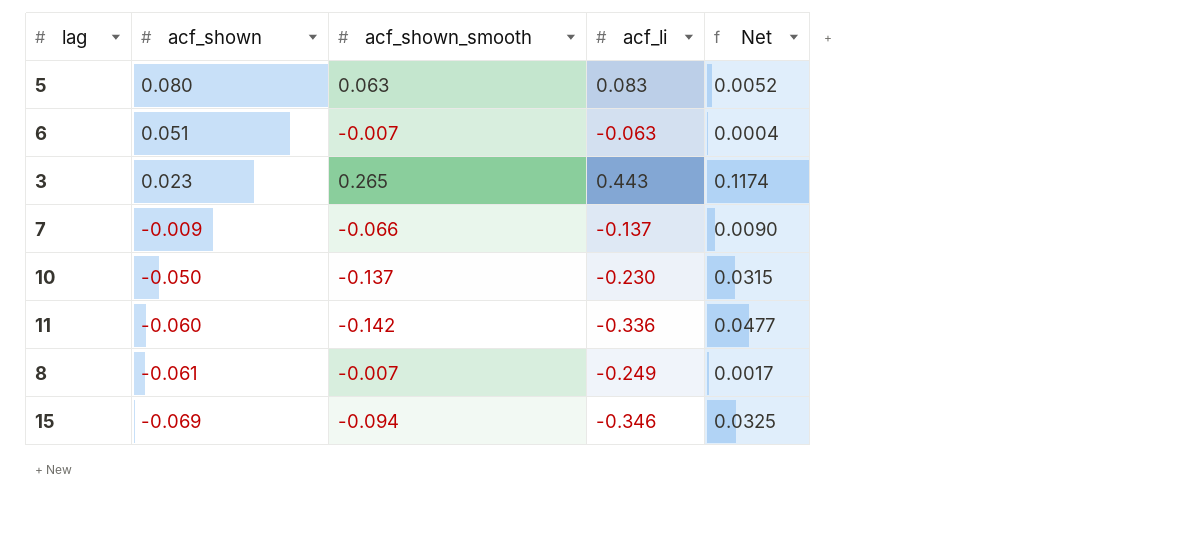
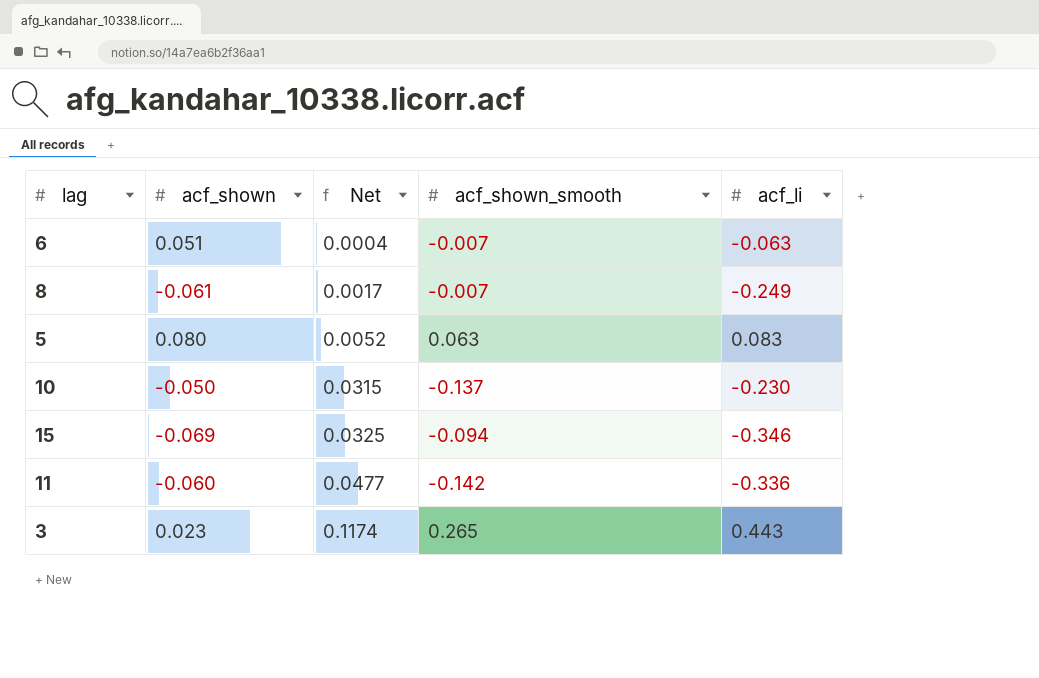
row order: acf_shown descending -> Net ascending
column Net | position: 5 -> 3
row 7: -0.009 | -0.066 | -0.137 | 0.0090 -> none

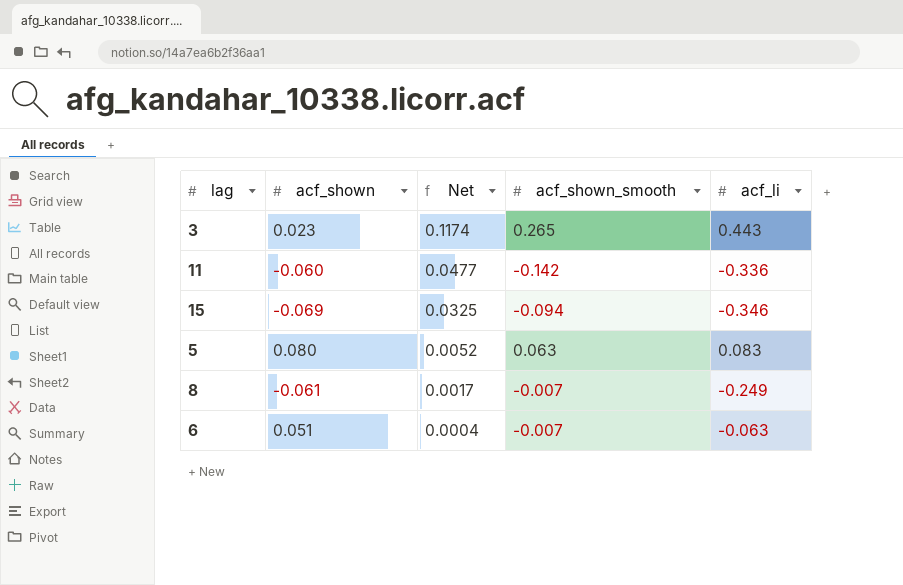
row order: Net ascending -> Net descending
row 10: -0.050 | 0.0315 | -0.137 | -0.230 -> none

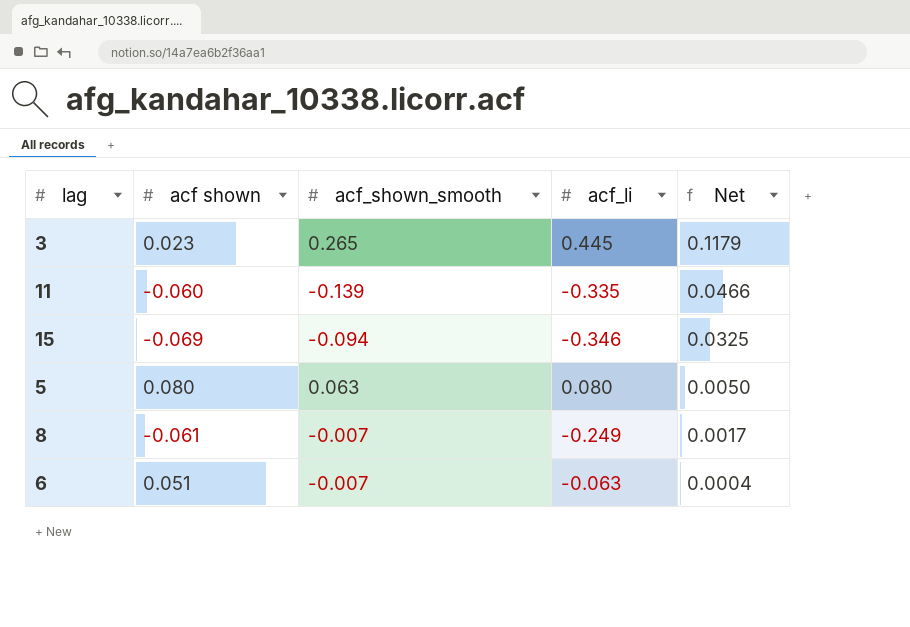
column name: acf_shown -> acf shown
column Net | position: 3 -> 5
3 | acf_li: 0.443 -> 0.445
3 | Net: 0.1174 -> 0.1179
11 | acf_shown_smooth: -0.142 -> -0.139
11 | acf_li: -0.336 -> -0.335
11 | Net: 0.0477 -> 0.0466
5 | acf_li: 0.083 -> 0.080
5 | Net: 0.0052 -> 0.0050

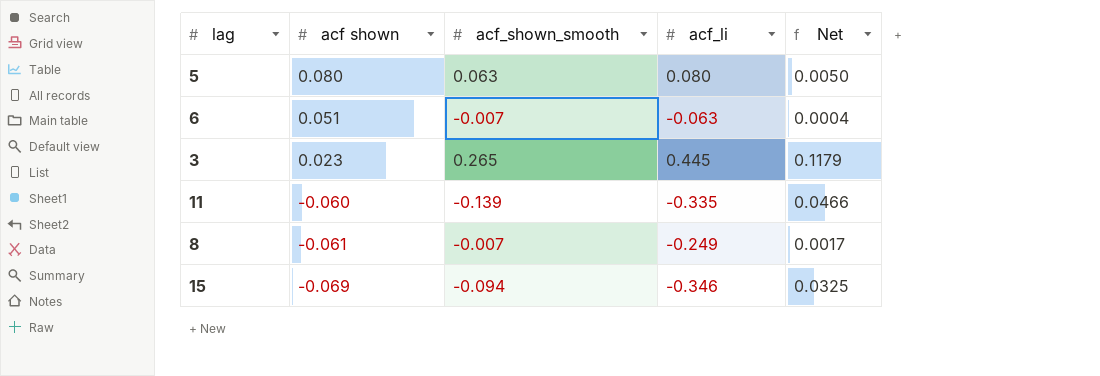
row order: Net descending -> acf shown descending

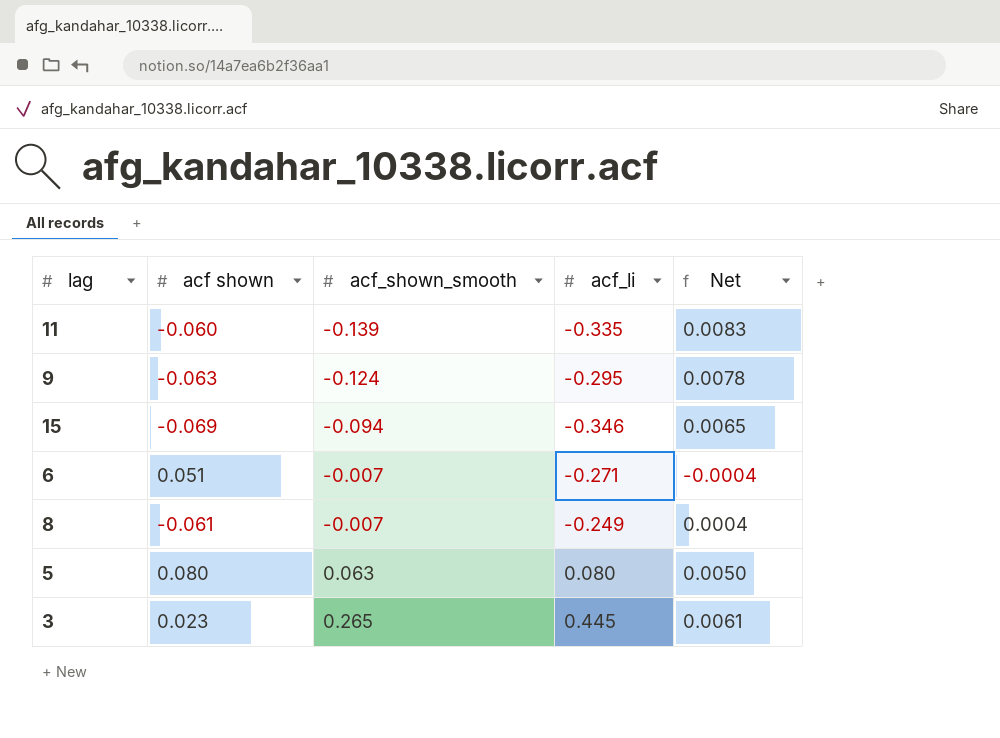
row order: acf shown descending -> acf_shown_smooth ascending
column Net | formula: [acf_shown_smooth] * [acf_li] -> [acf shown] * [acf_shown_smooth]
row 9: none -> -0.063 | -0.124 | -0.295 | 0.0078
6 | acf_li: -0.063 -> -0.271

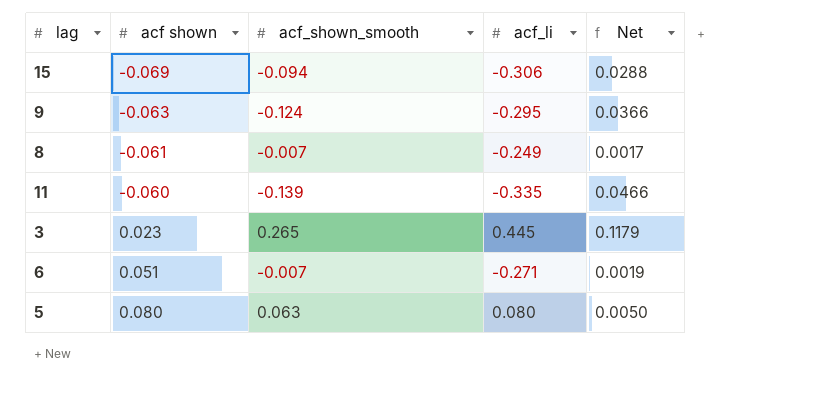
row order: acf_shown_smooth ascending -> acf shown ascending
column Net | formula: [acf shown] * [acf_shown_smooth] -> [acf_shown_smooth] * [acf_li]
15 | acf_li: -0.346 -> -0.306

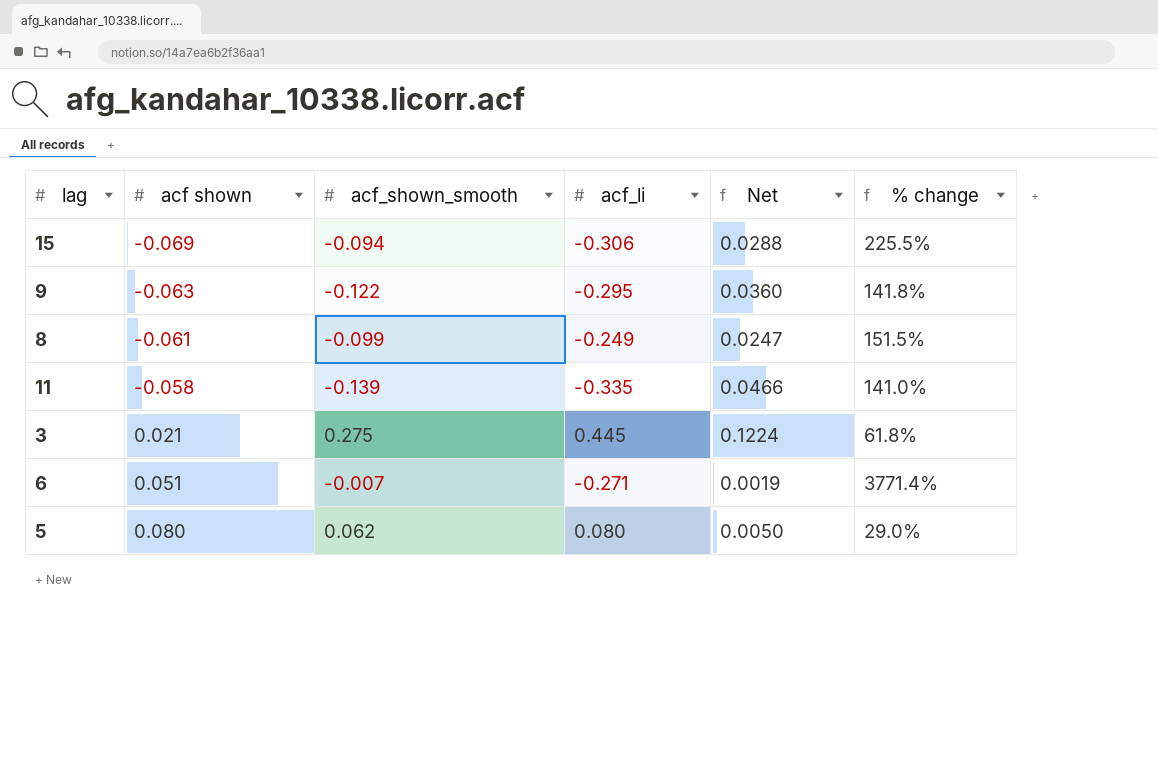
column % change | formula: none -> ([acf_li] - [acf_shown_smooth]) / [acf_shown_smooth]
9 | acf_shown_smooth: -0.124 -> -0.122
9 | Net: 0.0366 -> 0.0360
8 | acf_shown_smooth: -0.007 -> -0.099
8 | Net: 0.0017 -> 0.0247
11 | acf shown: -0.060 -> -0.058
3 | acf shown: 0.023 -> 0.021
3 | acf_shown_smooth: 0.265 -> 0.275
3 | Net: 0.1179 -> 0.1224
5 | acf_shown_smooth: 0.063 -> 0.062

